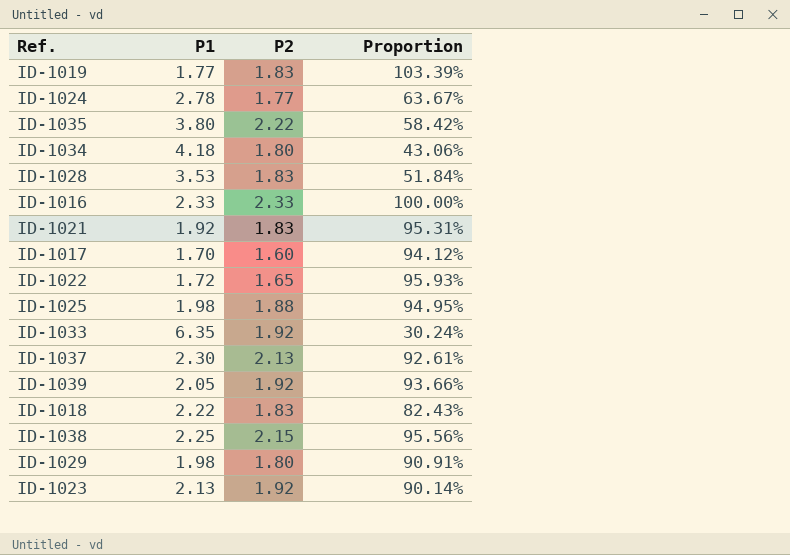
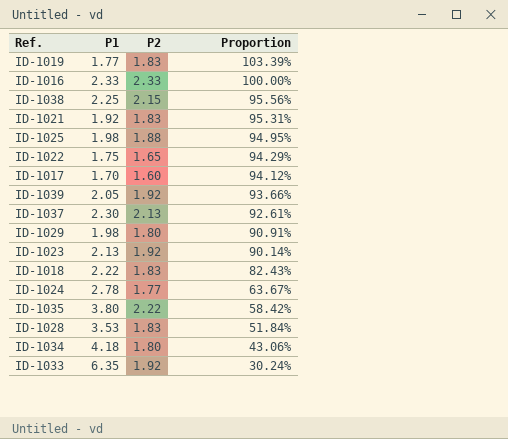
row order: none -> Proportion descending
ID-1022 | P1: 1.72 -> 1.75
ID-1022 | Proportion: 95.93% -> 94.29%

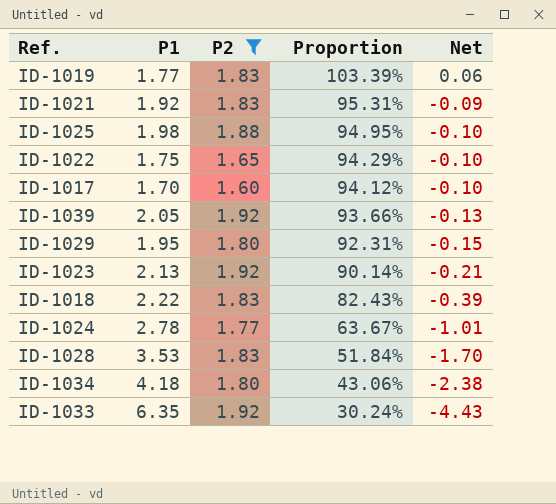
filter: none -> P2 <= 1.92
column Net | formula: none -> [P2] - [P1]
ID-1029 | P1: 1.98 -> 1.95
ID-1029 | Proportion: 90.91% -> 92.31%

